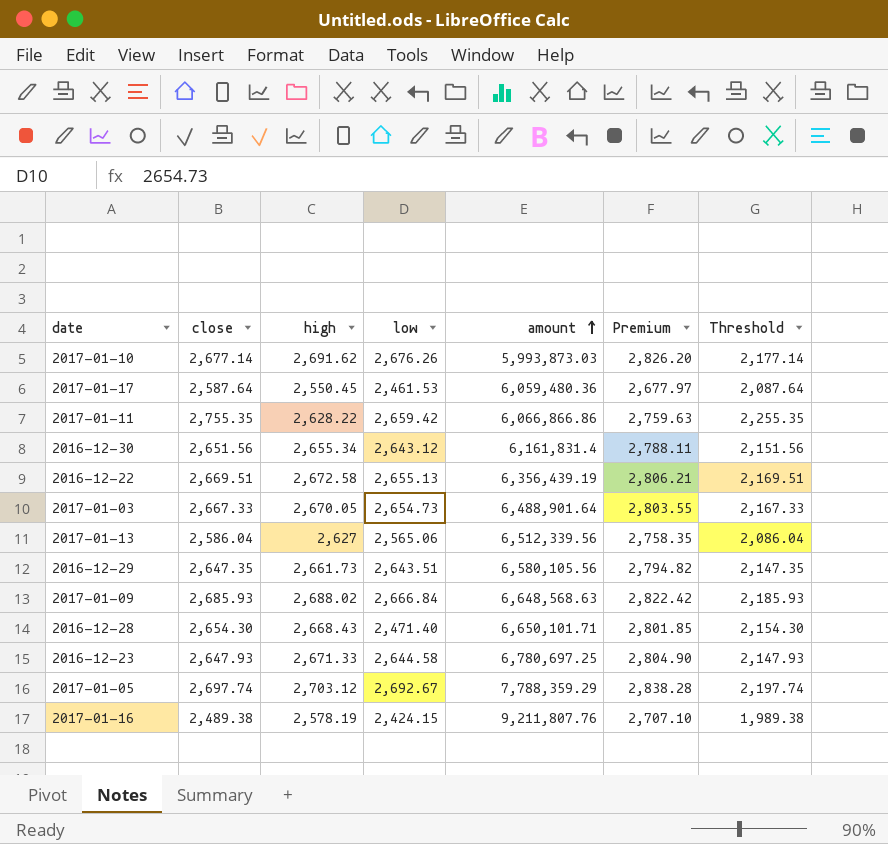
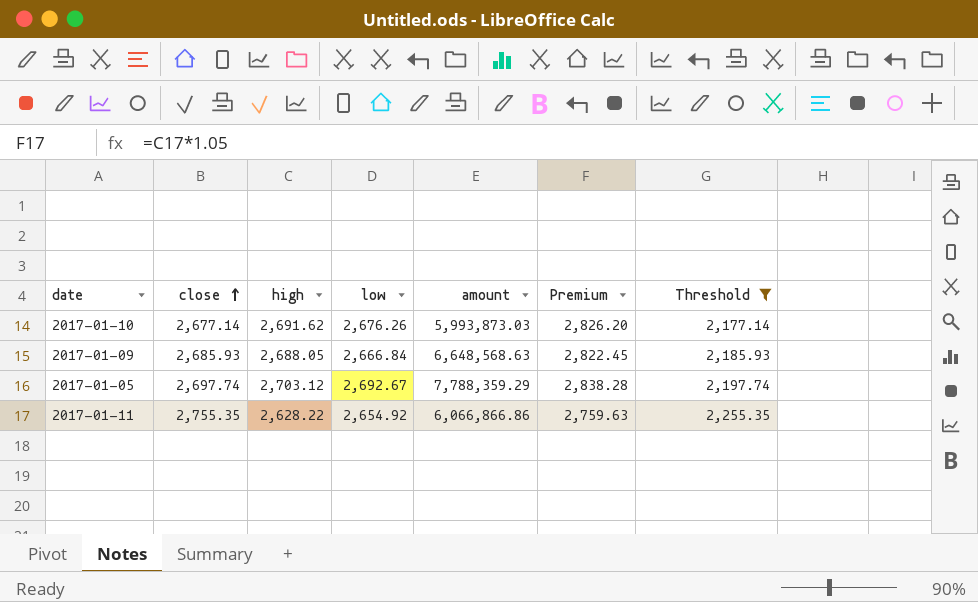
filter: none -> Threshold >= 2,177.14
row order: amount ascending -> close ascending
2017-01-09 | high: 2,688.02 -> 2,688.05
2017-01-09 | Premium: 2,822.42 -> 2,822.45
2017-01-11 | low: 2,659.42 -> 2,654.92

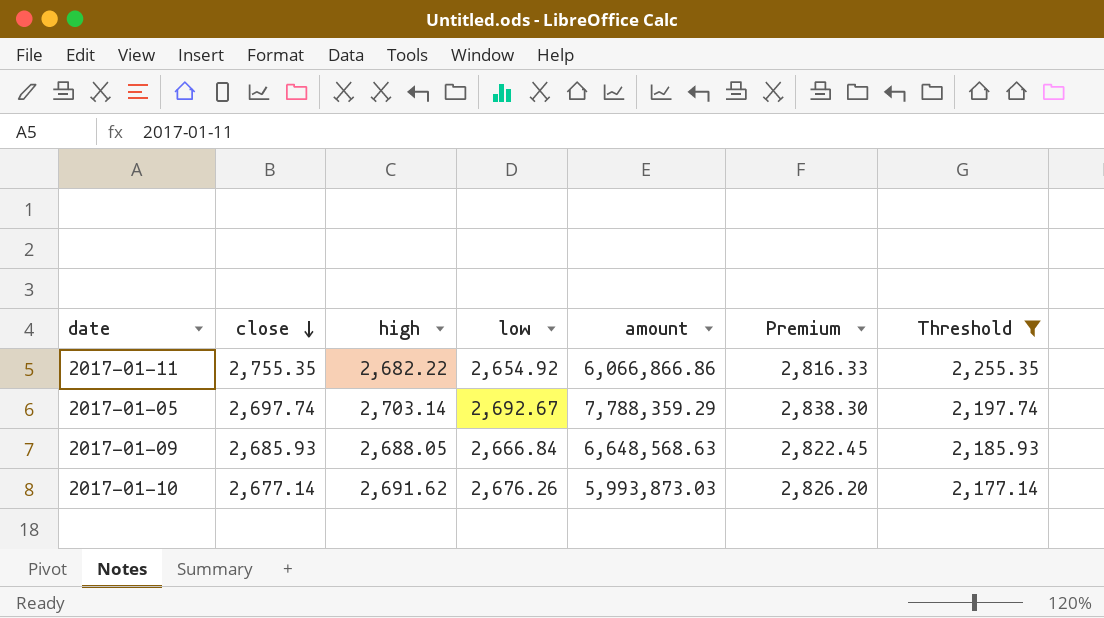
row order: close ascending -> close descending
2017-01-11 | high: 2,628.22 -> 2,682.22
2017-01-11 | Premium: 2,759.63 -> 2,816.33
2017-01-05 | high: 2,703.12 -> 2,703.14
2017-01-05 | Premium: 2,838.28 -> 2,838.30

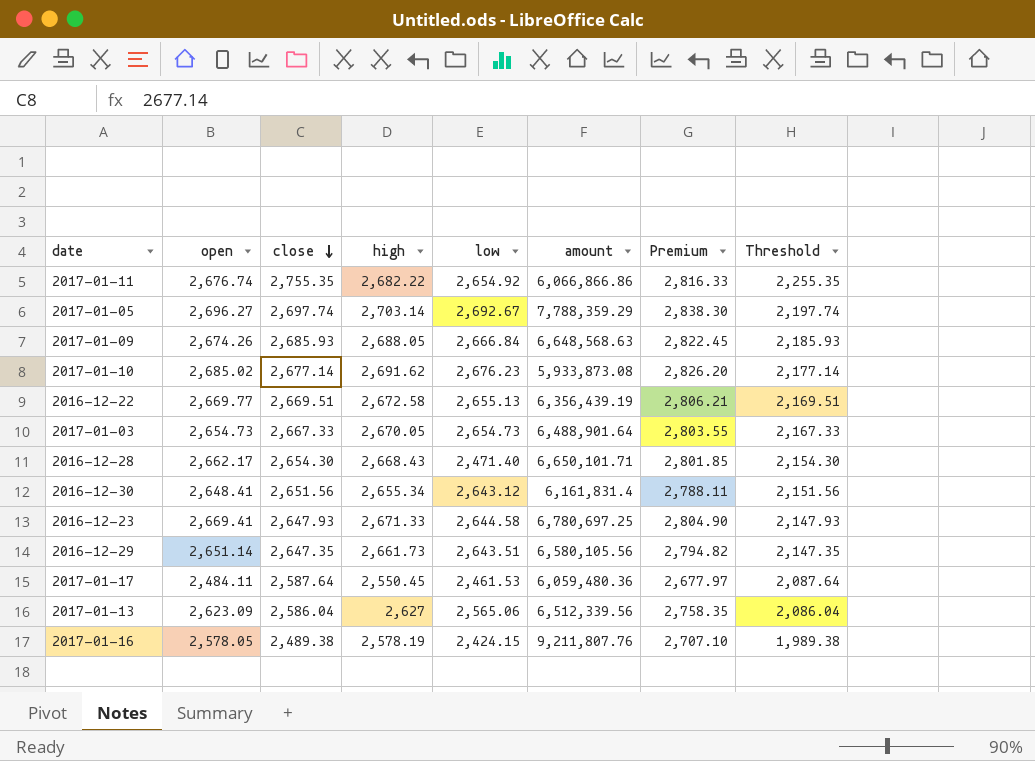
filter: Threshold >= 2,177.14 -> none
column open | position: none -> 2
2017-01-10 | low: 2,676.26 -> 2,676.23
2017-01-10 | amount: 5,993,873.03 -> 5,933,873.08

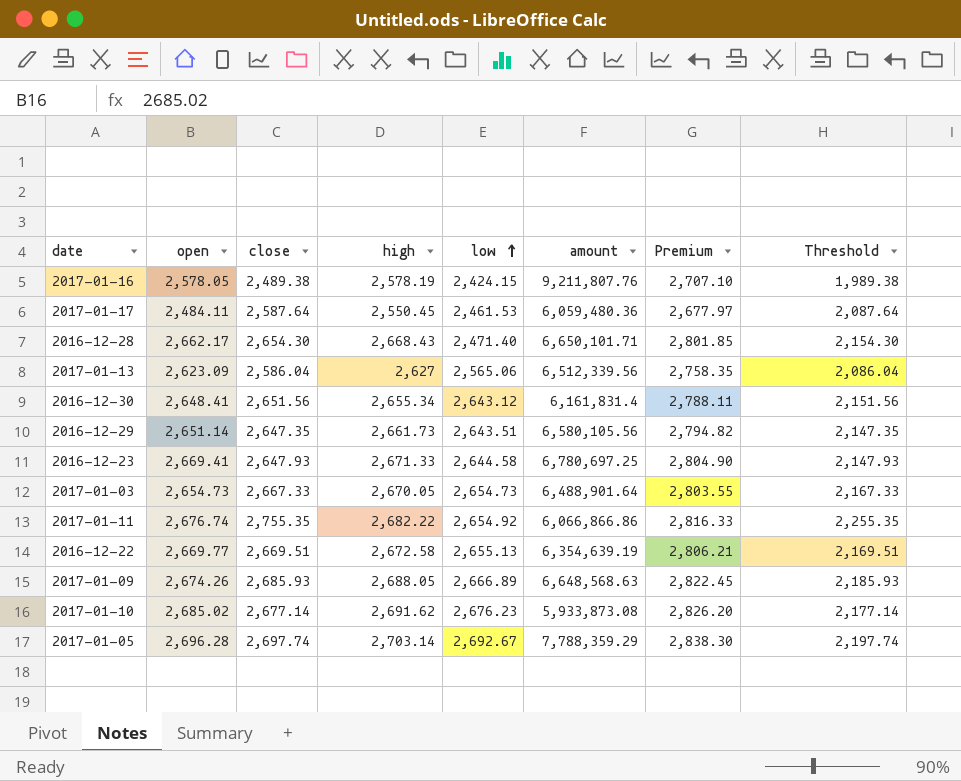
row order: close descending -> low ascending
2016-12-22 | amount: 6,356,439.19 -> 6,354,639.19
2017-01-09 | low: 2,666.84 -> 2,666.89
2017-01-05 | open: 2,696.27 -> 2,696.28

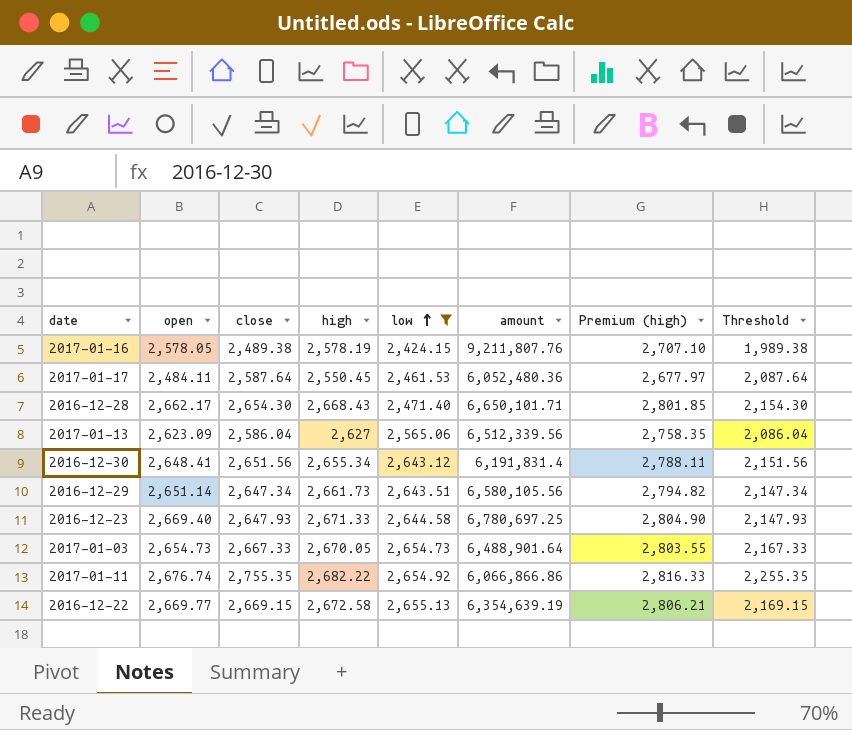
filter: none -> low <= 2,655.13
column name: Premium -> Premium (high)
2017-01-17 | amount: 6,059,480.36 -> 6,052,480.36
2016-12-30 | amount: 6,161,831.4 -> 6,191,831.4
2016-12-29 | close: 2,647.35 -> 2,647.34
2016-12-29 | Threshold: 2,147.35 -> 2,147.34
2016-12-23 | open: 2,669.41 -> 2,669.40
2016-12-22 | close: 2,669.51 -> 2,669.15
2016-12-22 | Threshold: 2,169.51 -> 2,169.15

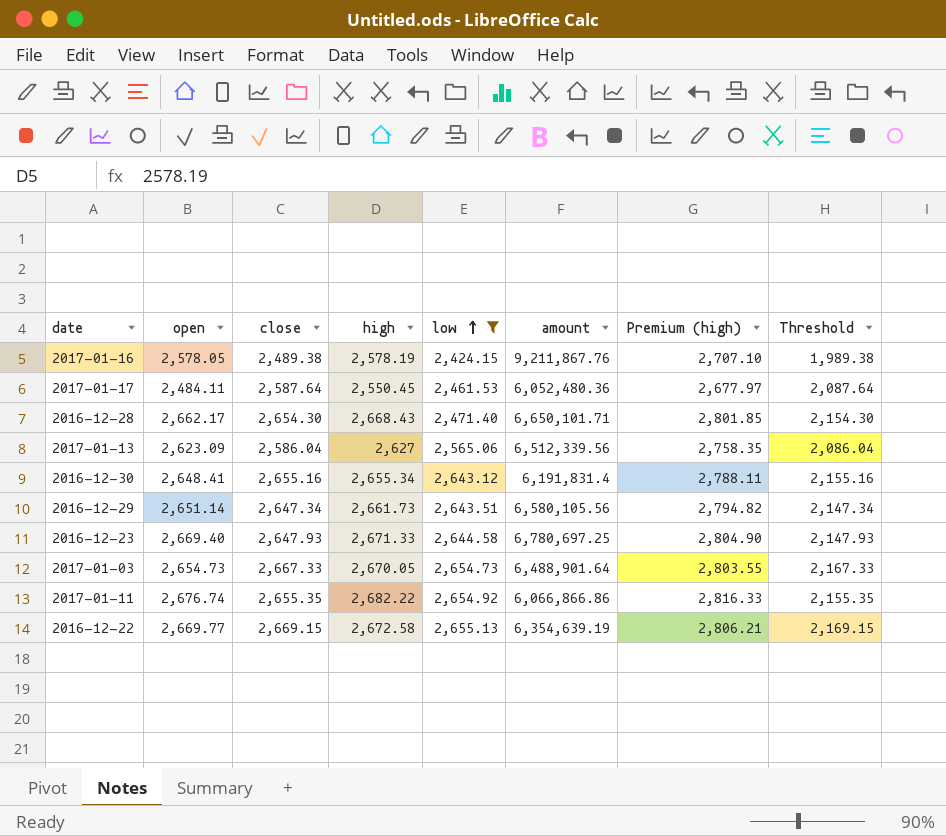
2017-01-16 | amount: 9,211,807.76 -> 9,211,867.76
2016-12-30 | close: 2,651.56 -> 2,655.16
2016-12-30 | Threshold: 2,151.56 -> 2,155.16
2017-01-11 | close: 2,755.35 -> 2,655.35
2017-01-11 | Threshold: 2,255.35 -> 2,155.35

